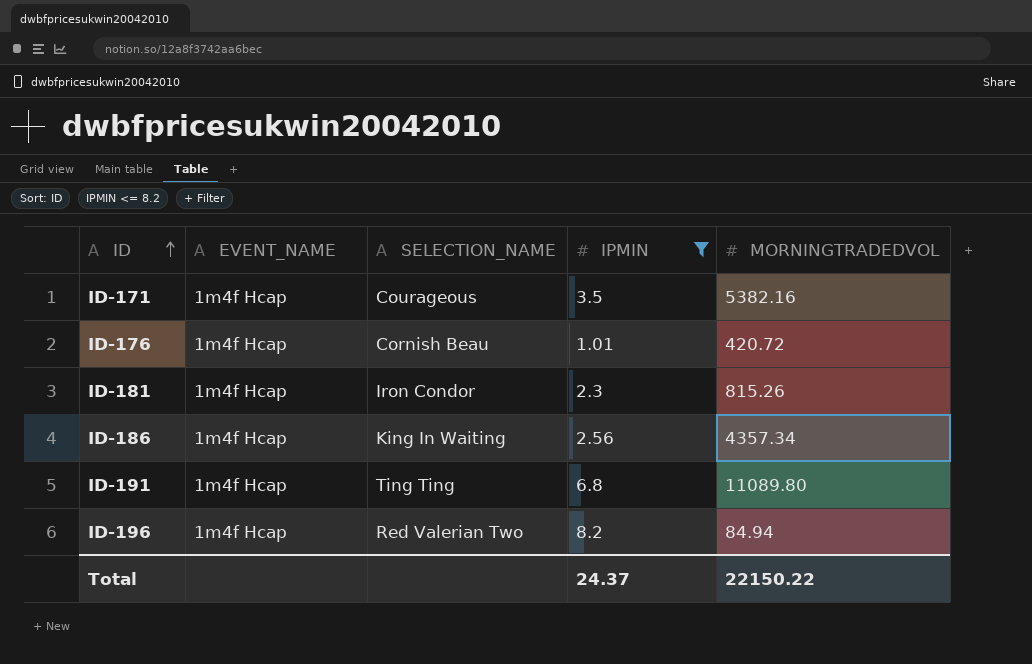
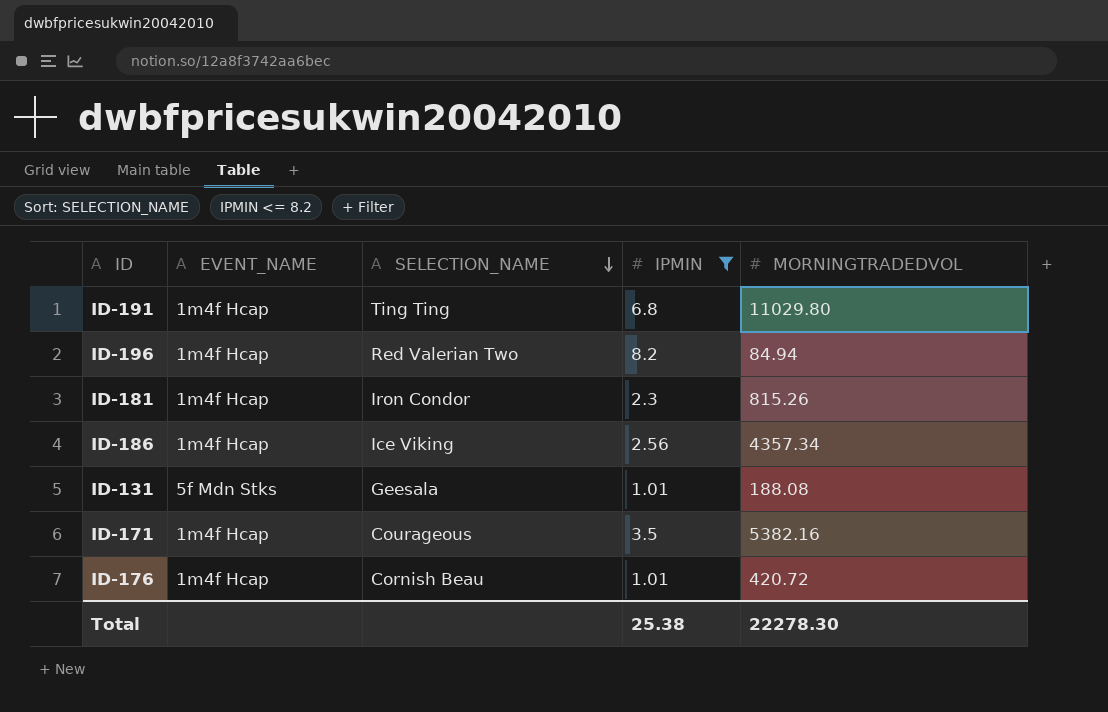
row order: ID ascending -> SELECTION_NAME descending
ID-191 | MORNINGTRADEDVOL: 11089.80 -> 11029.80
ID-186 | SELECTION_NAME: King In Waiting -> Ice Viking
row ID-131: none -> 5f Mdn Stks | Geesala | 1.01 | 188.08
Total | IPMIN: 24.37 -> 25.38
Total | MORNINGTRADEDVOL: 22150.22 -> 22278.30

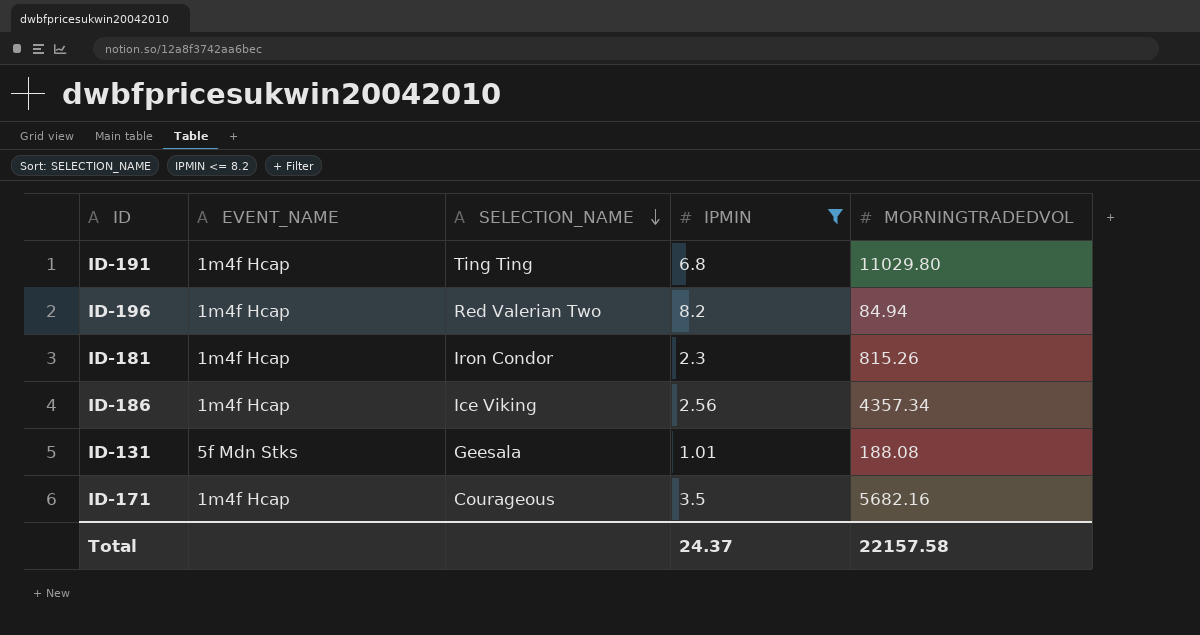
row ID-176: 1m4f Hcap | Cornish Beau | 1.01 | 420.72 -> none
ID-171 | MORNINGTRADEDVOL: 5382.16 -> 5682.16
Total | IPMIN: 25.38 -> 24.37
Total | MORNINGTRADEDVOL: 22278.30 -> 22157.58

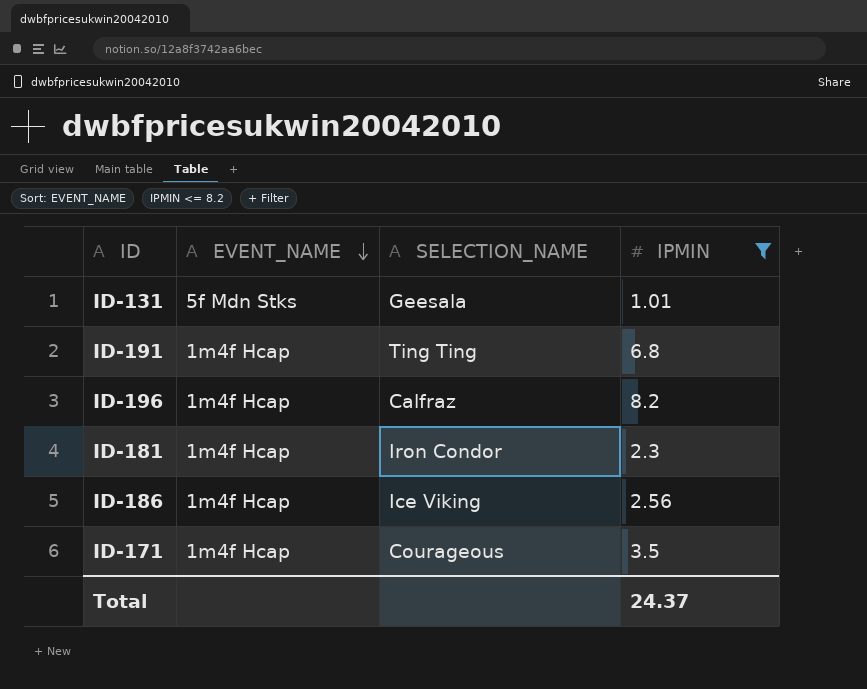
row order: SELECTION_NAME descending -> EVENT_NAME descending
column MORNINGTRADEDVOL | position: 5 -> none
ID-196 | SELECTION_NAME: Red Valerian Two -> Calfraz

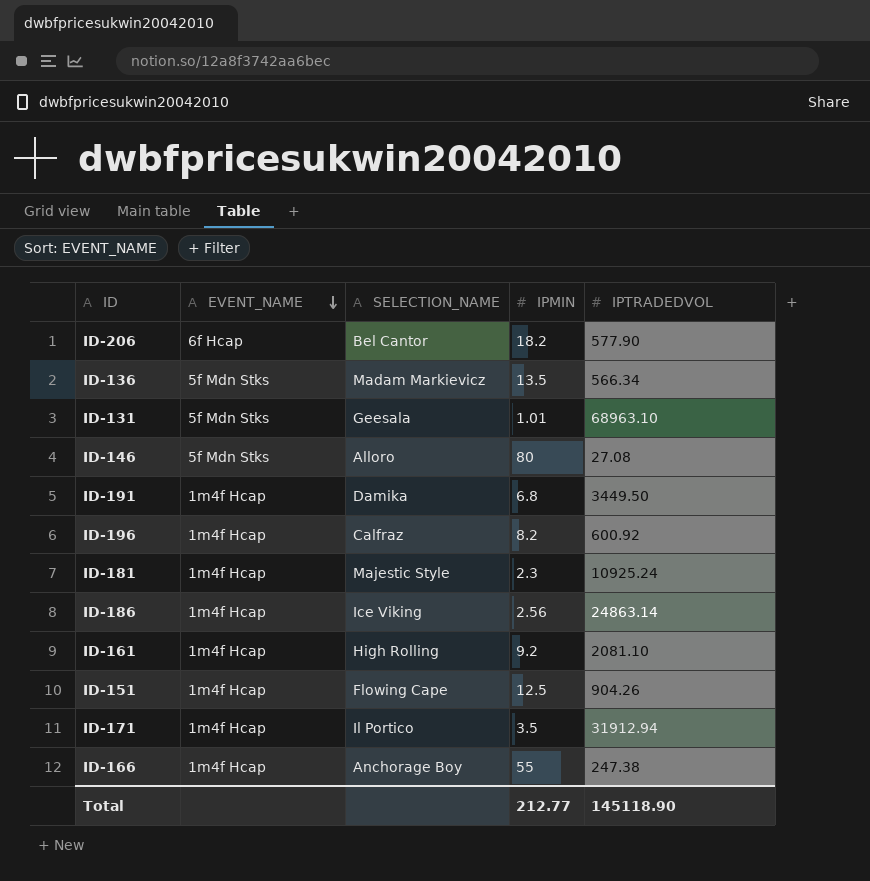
filter: IPMIN <= 8.2 -> none
column IPTRADEDVOL | position: none -> 5
ID-191 | SELECTION_NAME: Ting Ting -> Damika
ID-181 | SELECTION_NAME: Iron Condor -> Majestic Style
ID-171 | SELECTION_NAME: Courageous -> Il Portico
Total | IPMIN: 24.37 -> 212.77

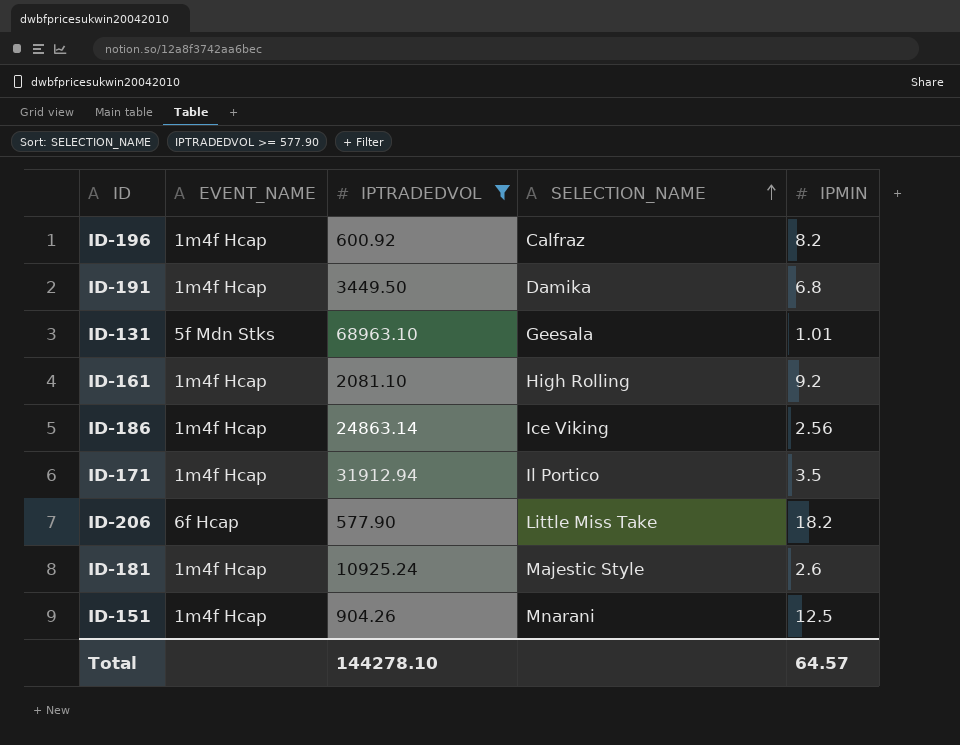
filter: none -> IPTRADEDVOL >= 577.90
row order: EVENT_NAME descending -> SELECTION_NAME ascending
column IPTRADEDVOL | position: 5 -> 3
ID-206 | SELECTION_NAME: Bel Cantor -> Little Miss Take
ID-181 | IPMIN: 2.3 -> 2.6
ID-151 | SELECTION_NAME: Flowing Cape -> Mnarani
Total | IPTRADEDVOL: 145118.90 -> 144278.10
Total | IPMIN: 212.77 -> 64.57

